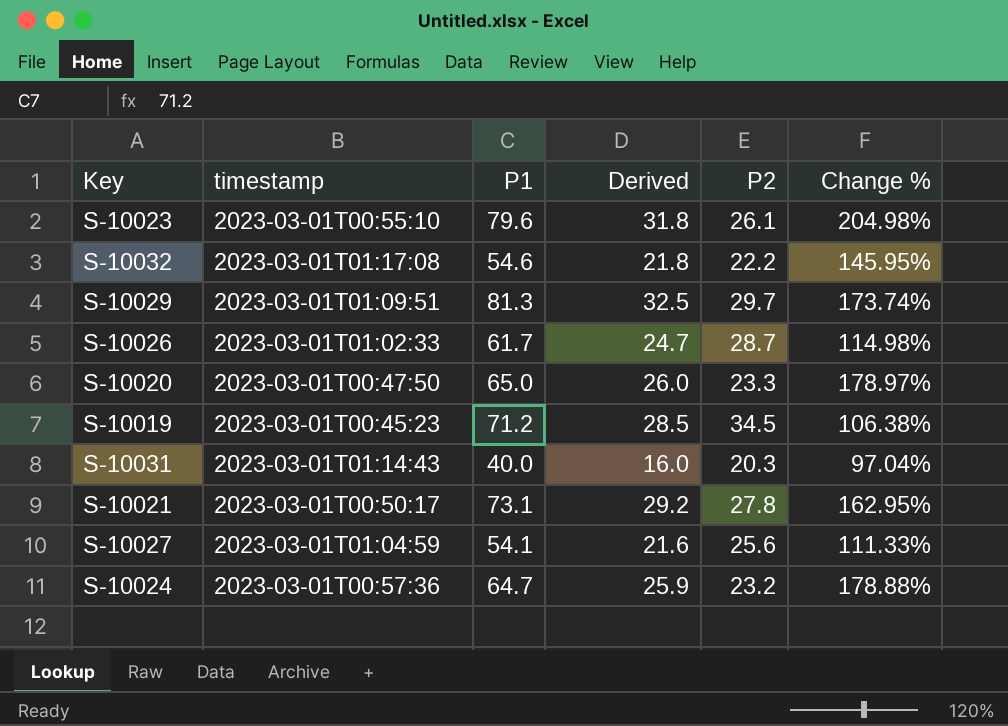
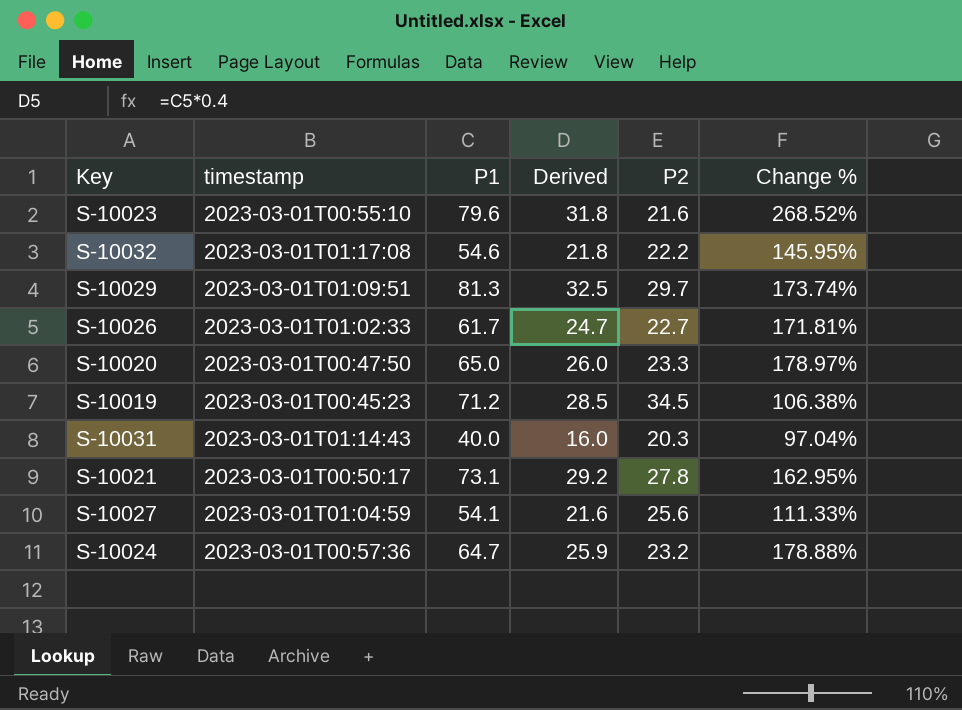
S-10023 | P2: 26.1 -> 21.6
S-10023 | Change %: 204.98% -> 268.52%
S-10026 | P2: 28.7 -> 22.7
S-10026 | Change %: 114.98% -> 171.81%

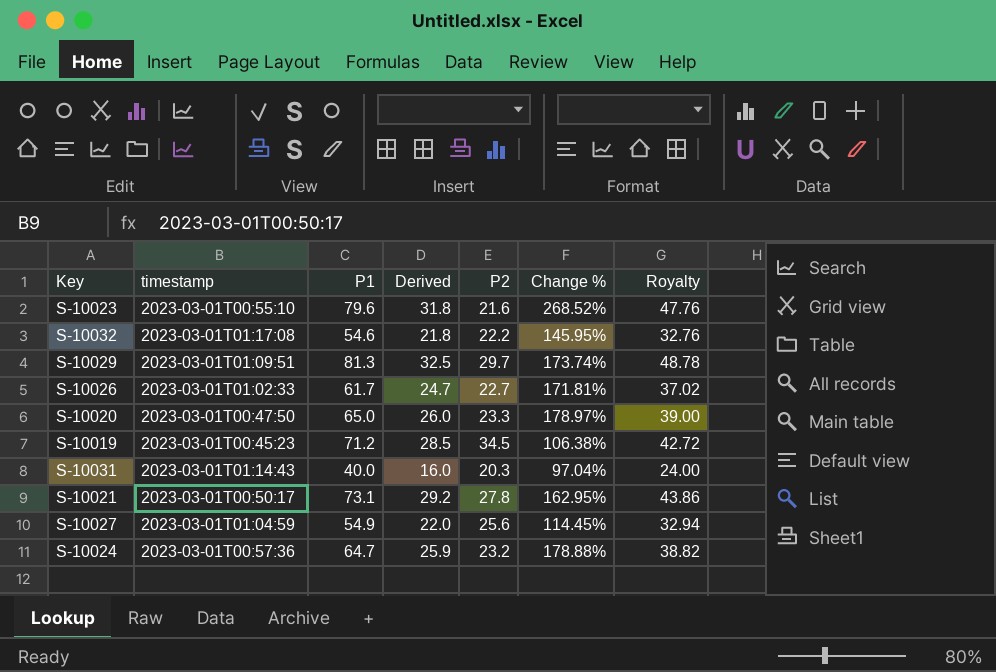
column Royalty | formula: none -> [P1] * 0.6
S-10027 | P1: 54.1 -> 54.9
S-10027 | Derived: 21.6 -> 22.0
S-10027 | Change %: 111.33% -> 114.45%

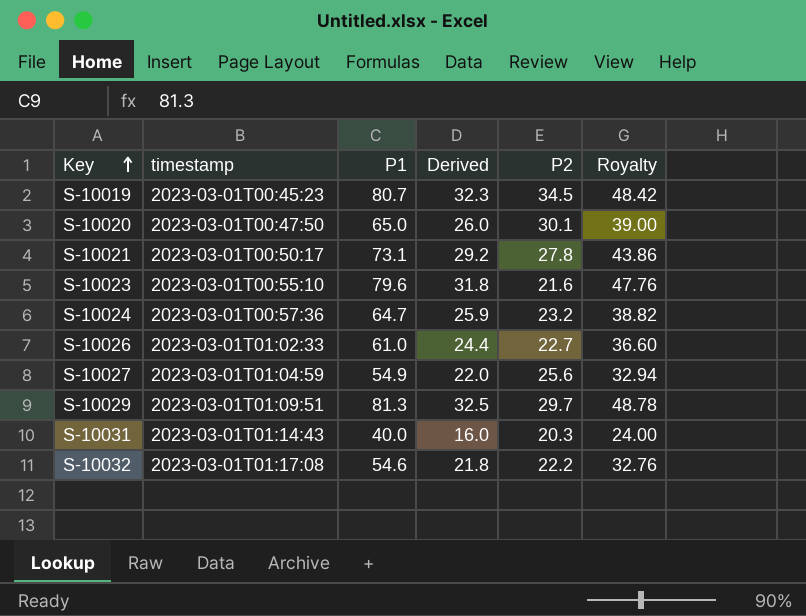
row order: none -> Key ascending
column Change % | formula: ([P1] - [P2]) / [P2] -> none
S-10019 | P1: 71.2 -> 80.7
S-10019 | Derived: 28.5 -> 32.3
S-10019 | Royalty: 42.72 -> 48.42
S-10020 | P2: 23.3 -> 30.1
S-10026 | P1: 61.7 -> 61.0
S-10026 | Derived: 24.7 -> 24.4
S-10026 | Royalty: 37.02 -> 36.60

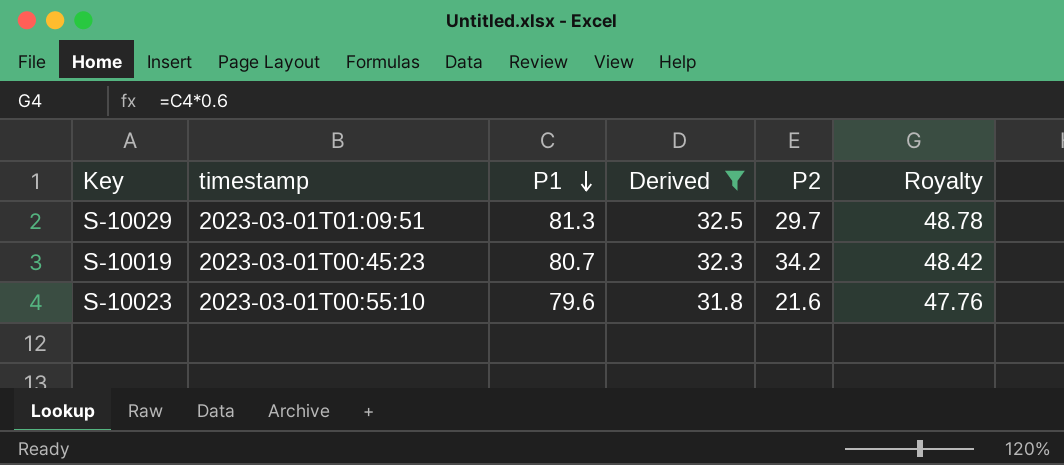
filter: none -> Derived >= 31.8
row order: Key ascending -> P1 descending
S-10019 | P2: 34.5 -> 34.2

